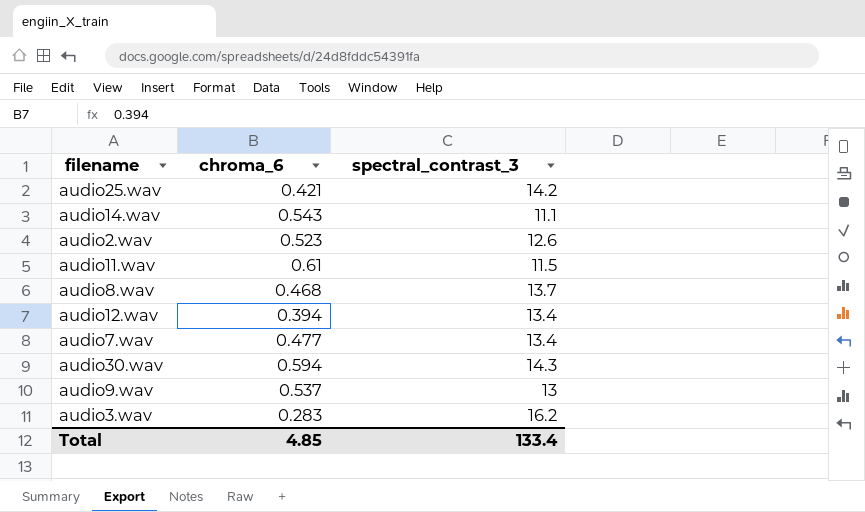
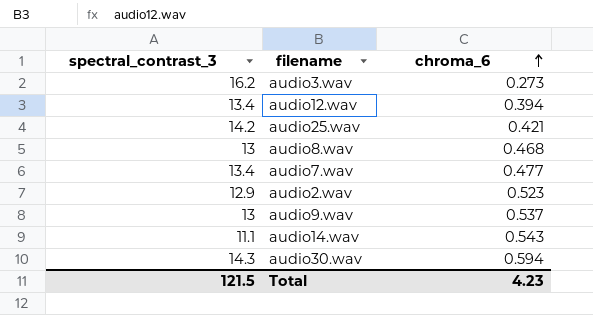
row order: none -> chroma_6 ascending
column spectral_contrast_3 | position: 3 -> 1
row audio11.wav: 0.61 | 11.5 -> none
audio3.wav | chroma_6: 0.283 -> 0.273
audio8.wav | spectral_contrast_3: 13.7 -> 13
audio2.wav | spectral_contrast_3: 12.6 -> 12.9
Total | spectral_contrast_3: 133.4 -> 121.5
Total | chroma_6: 4.85 -> 4.23

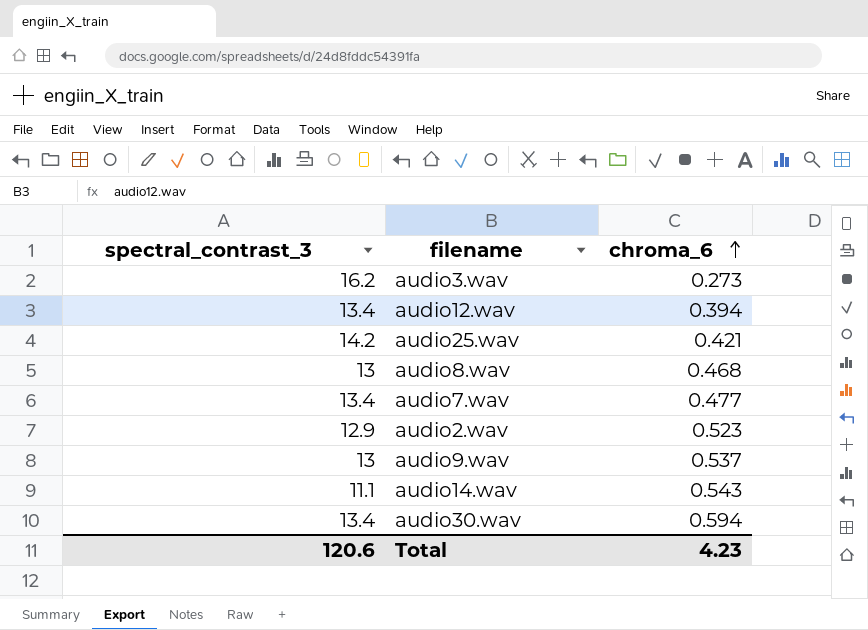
audio30.wav | spectral_contrast_3: 14.3 -> 13.4
Total | spectral_contrast_3: 121.5 -> 120.6

